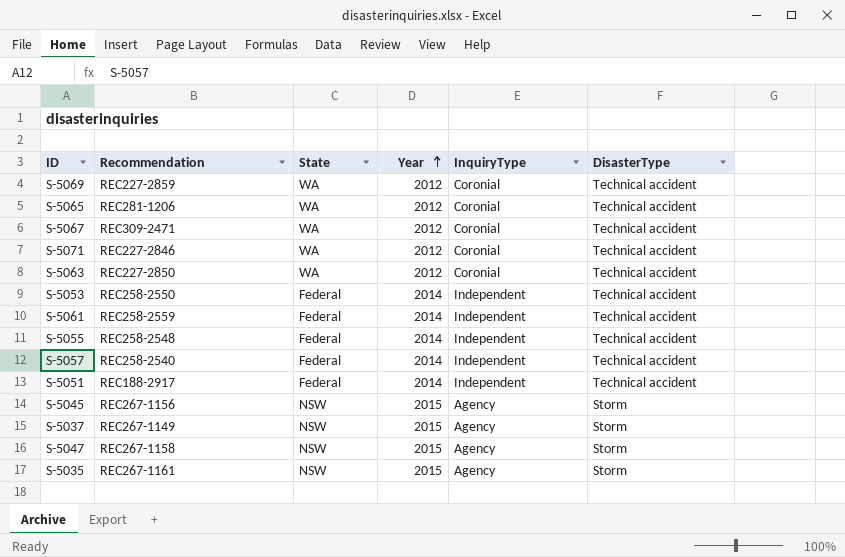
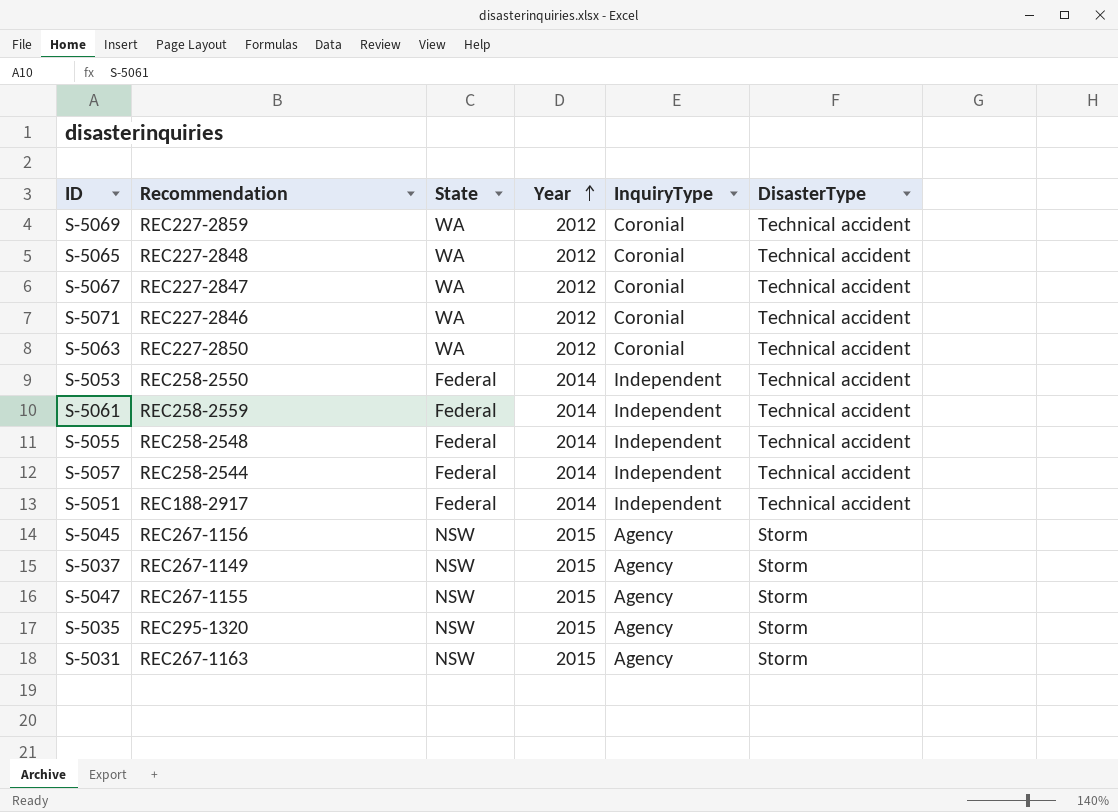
S-5065 | Recommendation: REC281-1206 -> REC227-2848
S-5067 | Recommendation: REC309-2471 -> REC227-2847
S-5057 | Recommendation: REC258-2540 -> REC258-2544
S-5047 | Recommendation: REC267-1158 -> REC267-1155
S-5035 | Recommendation: REC267-1161 -> REC295-1320
row S-5031: none -> REC267-1163 | NSW | 2015 | Agency | Storm

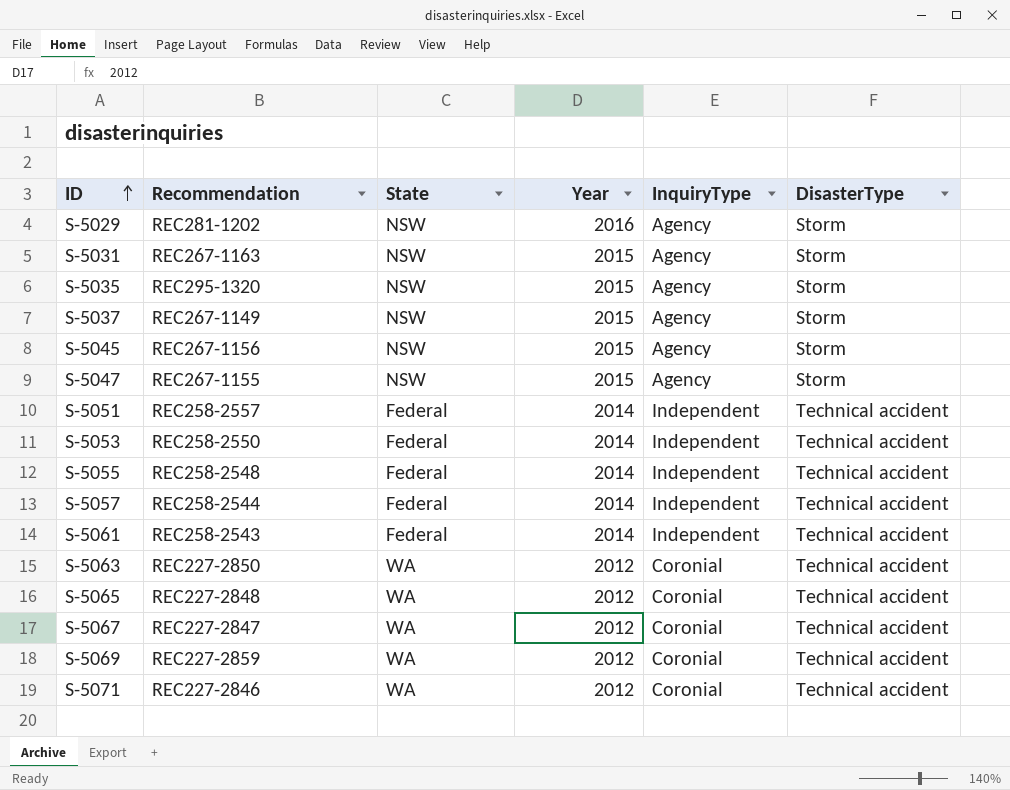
row order: Year ascending -> ID ascending
row S-5029: none -> REC281-1202 | NSW | 2016 | Agency | Storm
S-5051 | Recommendation: REC188-2917 -> REC258-2557
S-5061 | Recommendation: REC258-2559 -> REC258-2543

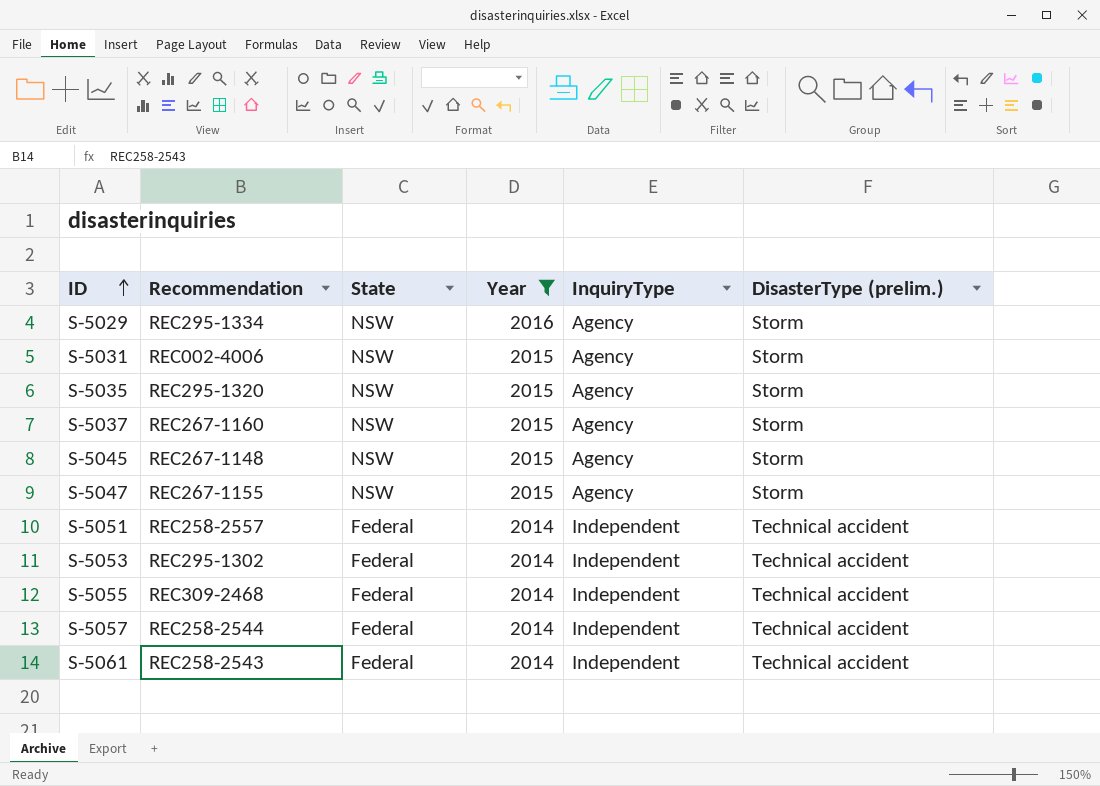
filter: none -> Year != 2012
column name: DisasterType -> DisasterType (prelim.)
S-5029 | Recommendation: REC281-1202 -> REC295-1334
S-5031 | Recommendation: REC267-1163 -> REC002-4006
S-5037 | Recommendation: REC267-1149 -> REC267-1160
S-5045 | Recommendation: REC267-1156 -> REC267-1148
S-5053 | Recommendation: REC258-2550 -> REC295-1302
S-5055 | Recommendation: REC258-2548 -> REC309-2468

